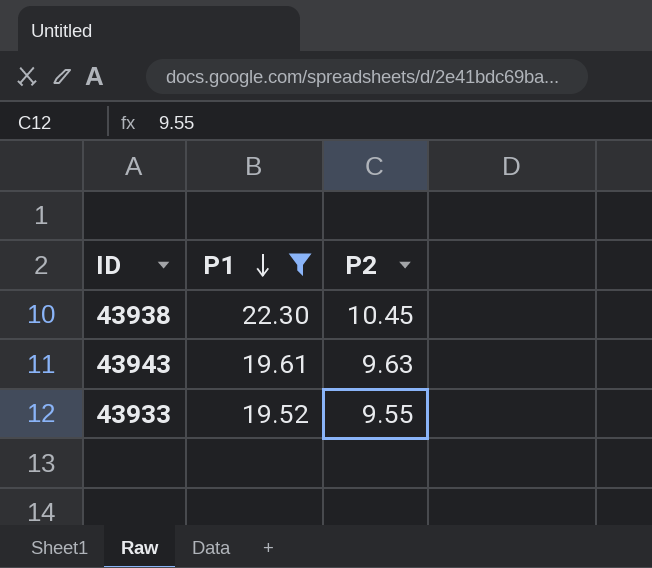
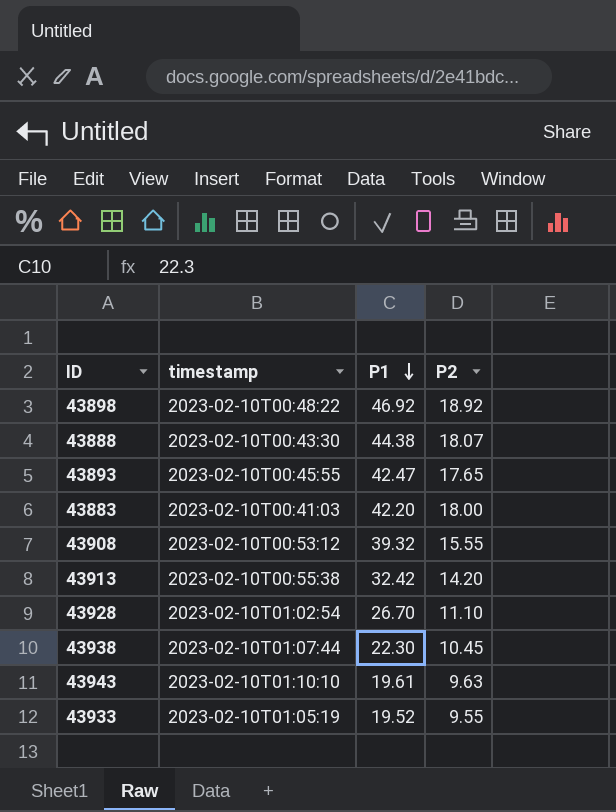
filter: P1 <= 22.30 -> none
column timestamp | position: none -> 2

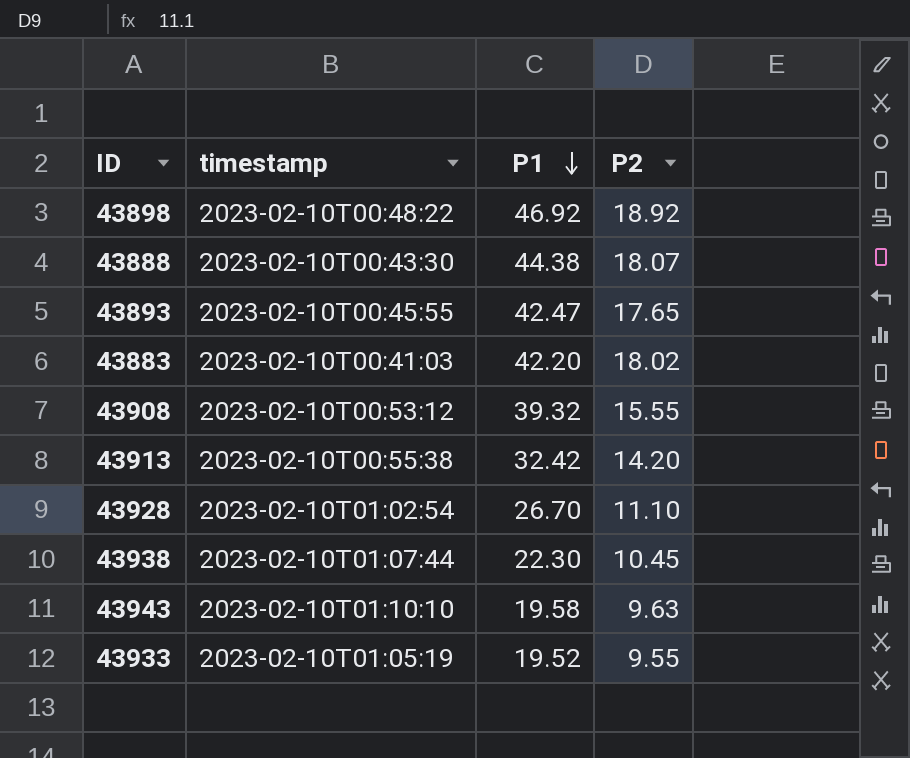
43883 | P2: 18.00 -> 18.02
43943 | P1: 19.61 -> 19.58

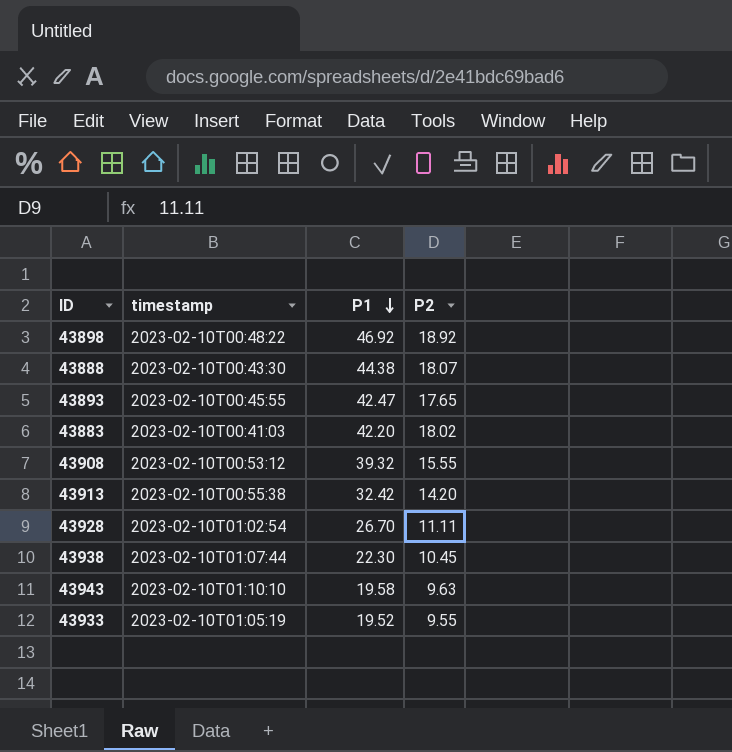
43928 | P2: 11.10 -> 11.11

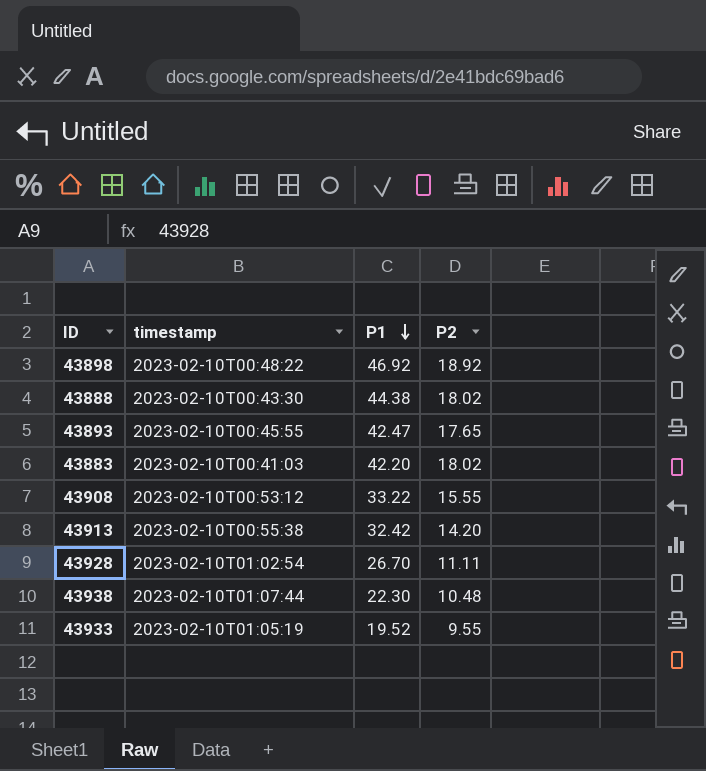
row 43943: 2023-02-10T01:10:10 | 19.58 | 9.63 -> none
43888 | P2: 18.07 -> 18.02
43908 | P1: 39.32 -> 33.22
43938 | P2: 10.45 -> 10.48

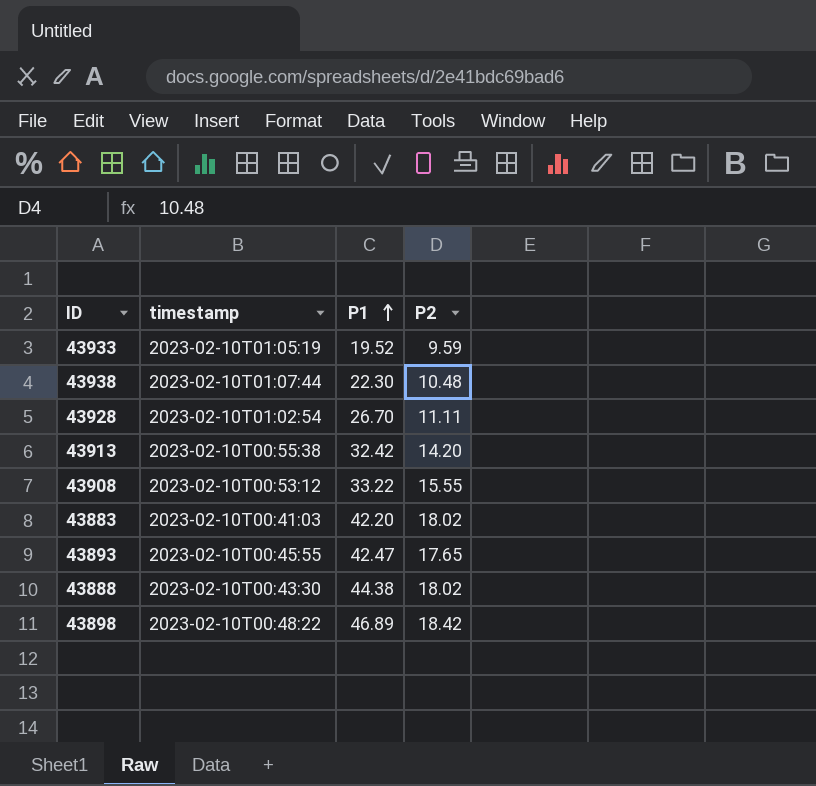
row order: P1 descending -> P1 ascending
43933 | P2: 9.55 -> 9.59
43898 | P1: 46.92 -> 46.89
43898 | P2: 18.92 -> 18.42

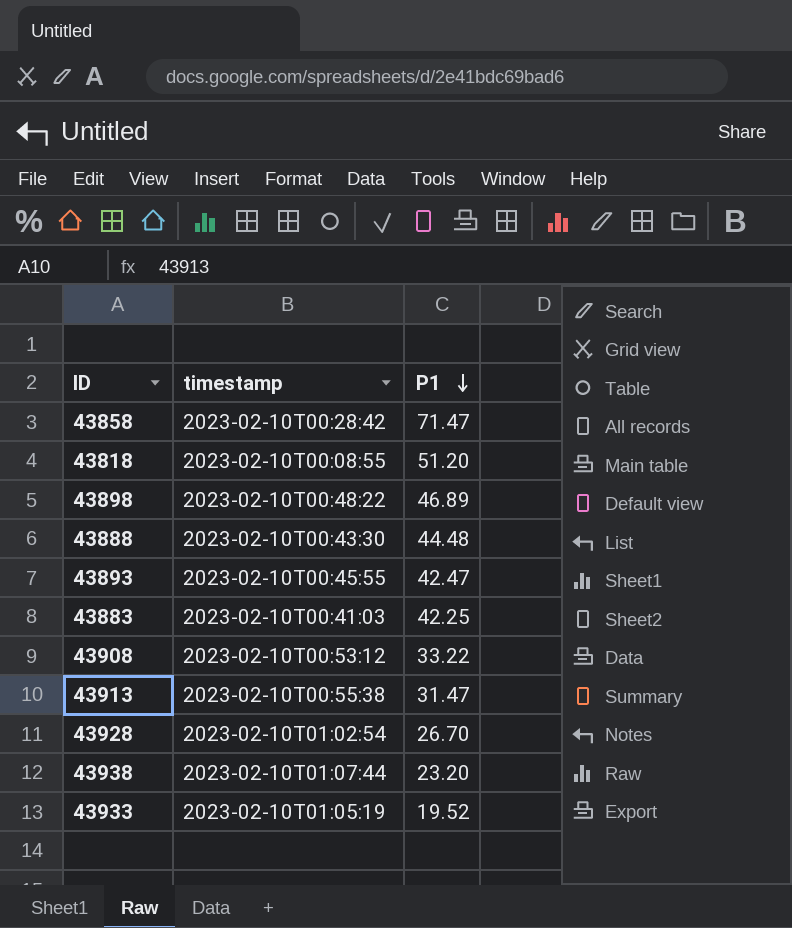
row order: P1 ascending -> P1 descending
column P2 | position: 4 -> none
row 43858: none -> 2023-02-10T00:28:42 | 71.47
row 43818: none -> 2023-02-10T00:08:55 | 51.20
43888 | P1: 44.38 -> 44.48
43883 | P1: 42.20 -> 42.25
43913 | P1: 32.42 -> 31.47
43938 | P1: 22.30 -> 23.20

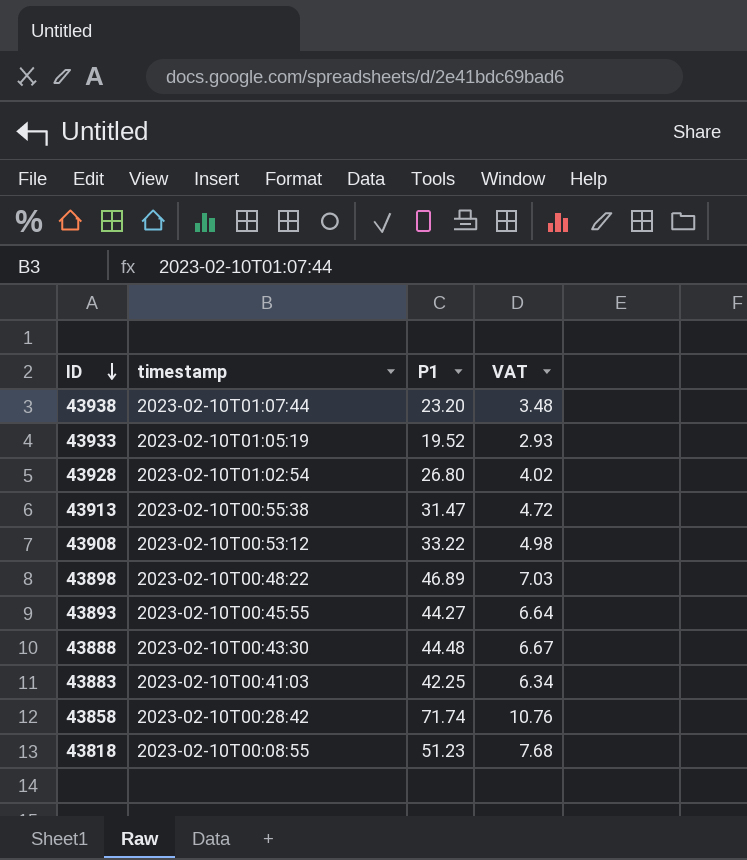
row order: P1 descending -> ID descending
column VAT | formula: none -> [P1] * 0.15
43928 | P1: 26.70 -> 26.80
43893 | P1: 42.47 -> 44.27
43858 | P1: 71.47 -> 71.74
43818 | P1: 51.20 -> 51.23

